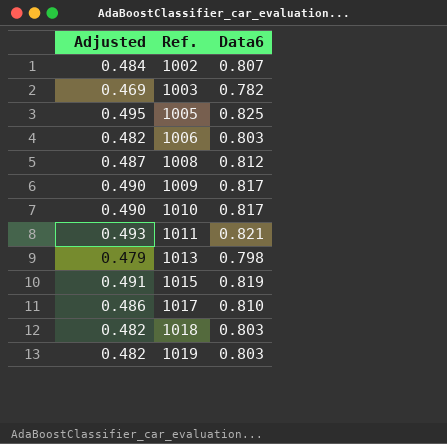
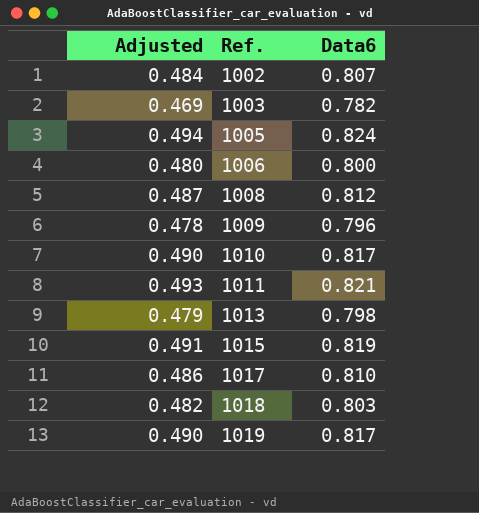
1005 | Adjusted: 0.495 -> 0.494
1005 | Data6: 0.825 -> 0.824
1006 | Adjusted: 0.482 -> 0.480
1006 | Data6: 0.803 -> 0.800
1009 | Adjusted: 0.490 -> 0.478
1009 | Data6: 0.817 -> 0.796
1019 | Adjusted: 0.482 -> 0.490
1019 | Data6: 0.803 -> 0.817

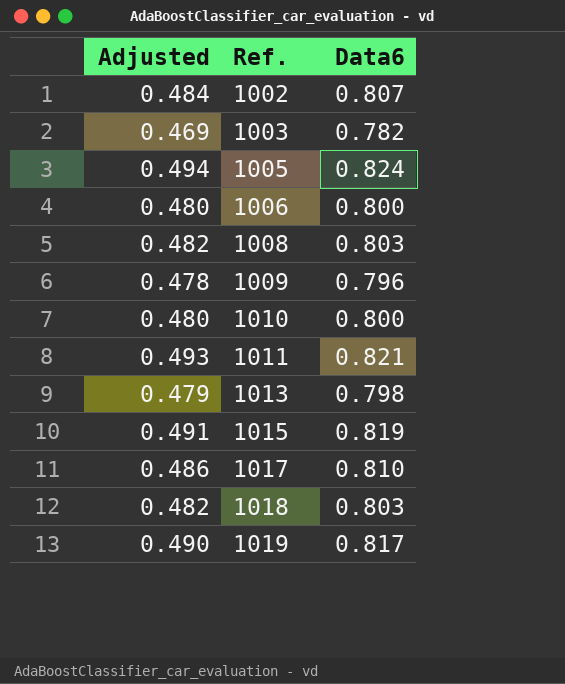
1008 | Adjusted: 0.487 -> 0.482
1008 | Data6: 0.812 -> 0.803
1010 | Adjusted: 0.490 -> 0.480
1010 | Data6: 0.817 -> 0.800

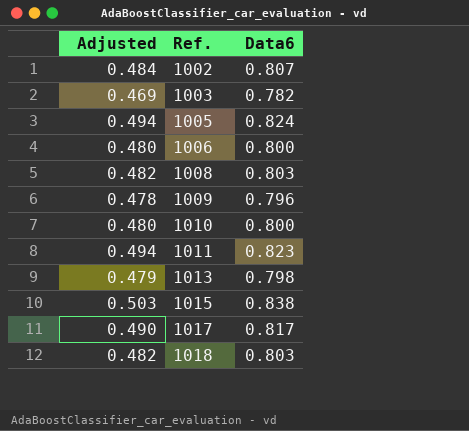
row 1019: 0.490 | 0.817 -> none
1011 | Adjusted: 0.493 -> 0.494
1011 | Data6: 0.821 -> 0.823
1015 | Adjusted: 0.491 -> 0.503
1015 | Data6: 0.819 -> 0.838
1017 | Adjusted: 0.486 -> 0.490
1017 | Data6: 0.810 -> 0.817

